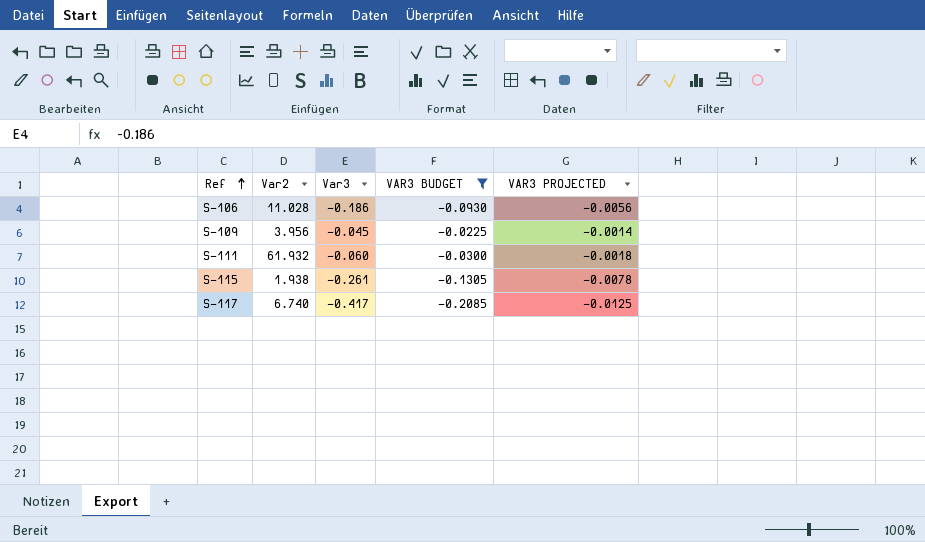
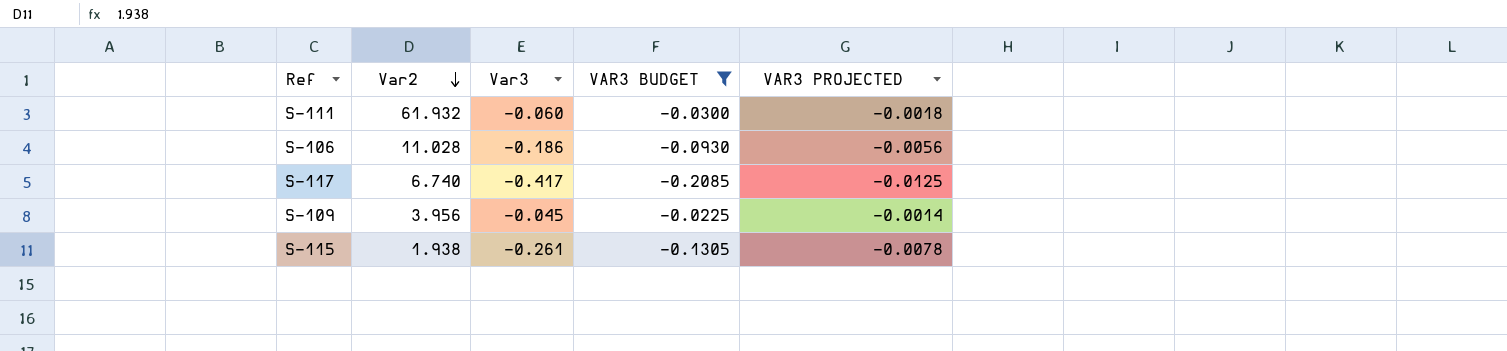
row order: Ref ascending -> Var2 descending

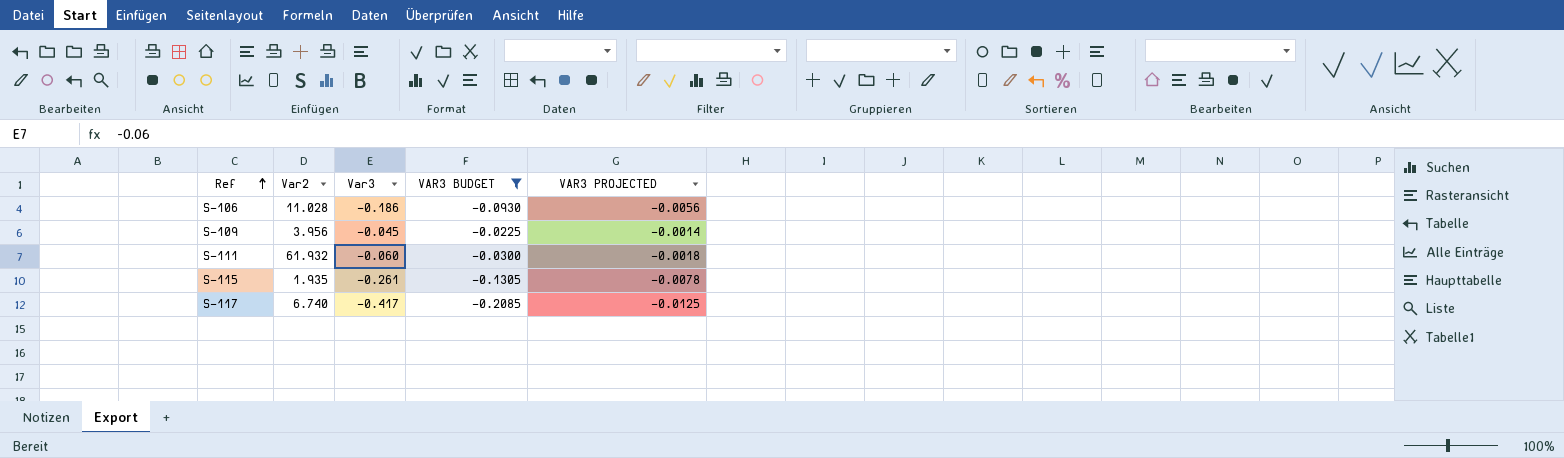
row order: Var2 descending -> Ref ascending
S-115 | Var2: 1.938 -> 1.935

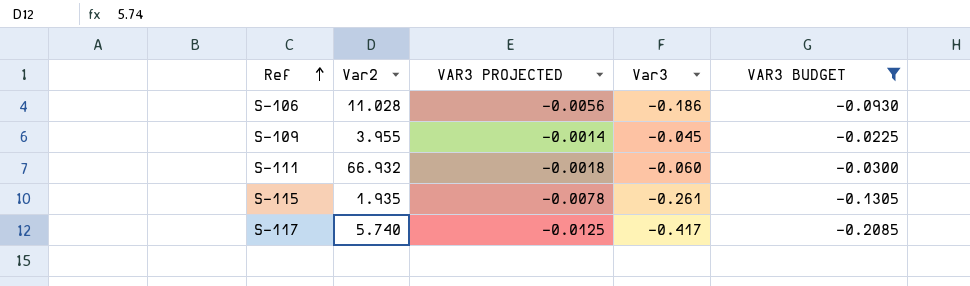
column VAR3 PROJECTED | position: 5 -> 3
S-109 | Var2: 3.956 -> 3.955
S-111 | Var2: 61.932 -> 66.932
S-117 | Var2: 6.740 -> 5.740

